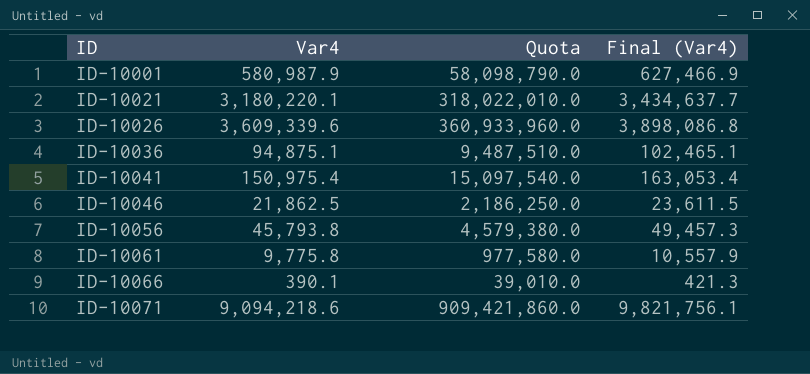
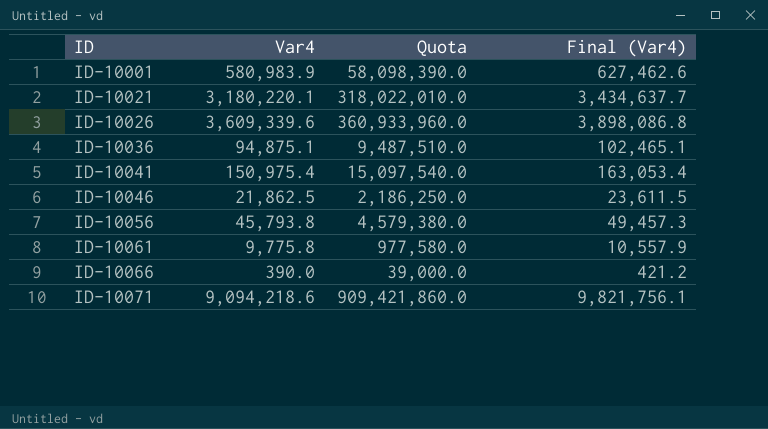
ID-10001 | Var4: 580,987.9 -> 580,983.9
ID-10001 | Quota: 58,098,790.0 -> 58,098,390.0
ID-10001 | Final (Var4): 627,466.9 -> 627,462.6
ID-10066 | Var4: 390.1 -> 390.0
ID-10066 | Quota: 39,010.0 -> 39,000.0
ID-10066 | Final (Var4): 421.3 -> 421.2

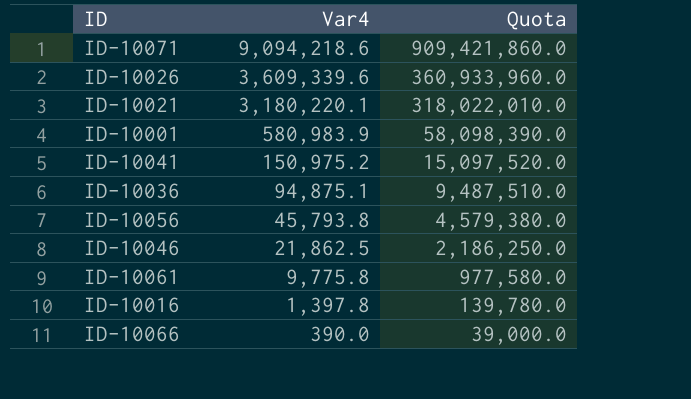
row order: ID ascending -> Var4 descending
column Final (Var4) | formula: [Var4] * 1.08 -> none
ID-10041 | Var4: 150,975.4 -> 150,975.2
ID-10041 | Quota: 15,097,540.0 -> 15,097,520.0
row ID-10016: none -> 1,397.8 | 139,780.0

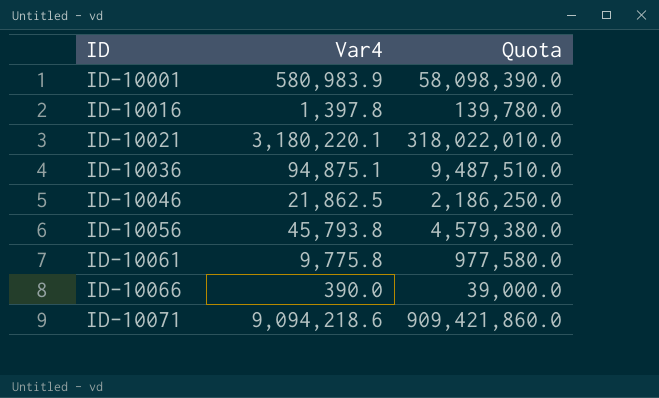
row order: Var4 descending -> ID ascending
row ID-10026: 3,609,339.6 | 360,933,960.0 -> none
row ID-10041: 150,975.2 | 15,097,520.0 -> none

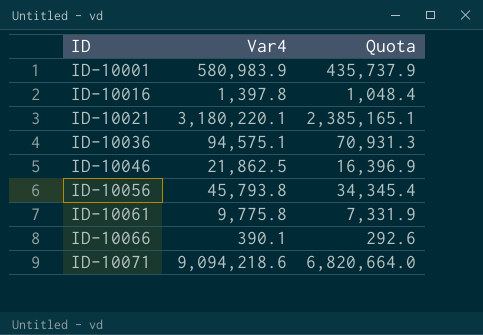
column Quota | formula: [Var4] * 100 -> [Var4] * 0.75
ID-10036 | Var4: 94,875.1 -> 94,575.1
ID-10066 | Var4: 390.0 -> 390.1

